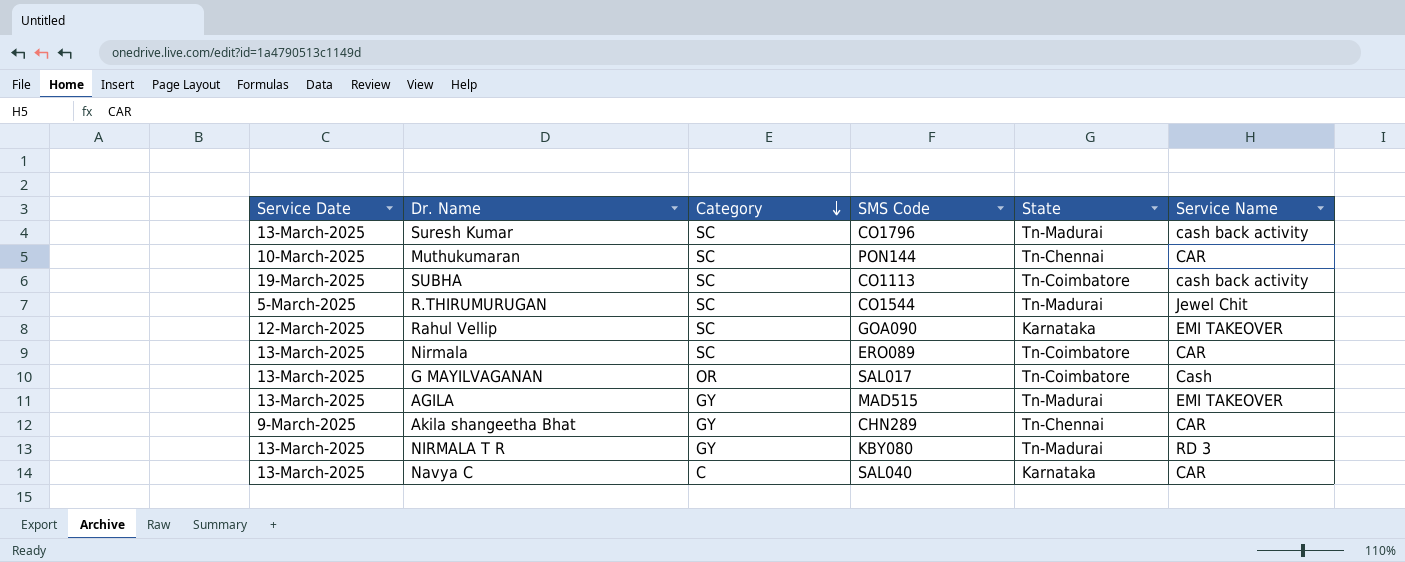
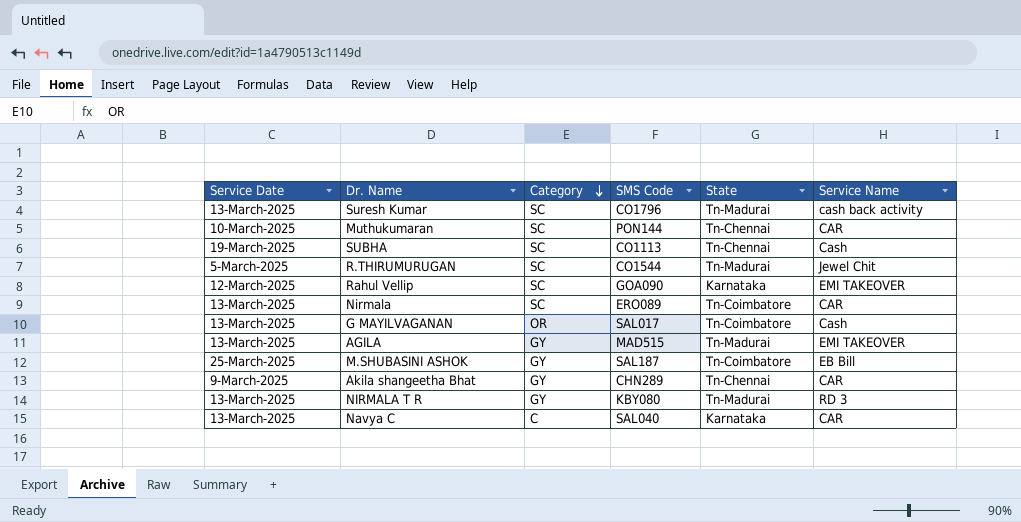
SUBHA | State: Tn-Coimbatore -> Tn-Chennai
SUBHA | Service Name: cash back activity -> Cash
row M.SHUBASINI ASHOK: none -> 25-March-2025 | GY | SAL187 | Tn-Coimbatore | EB Bill

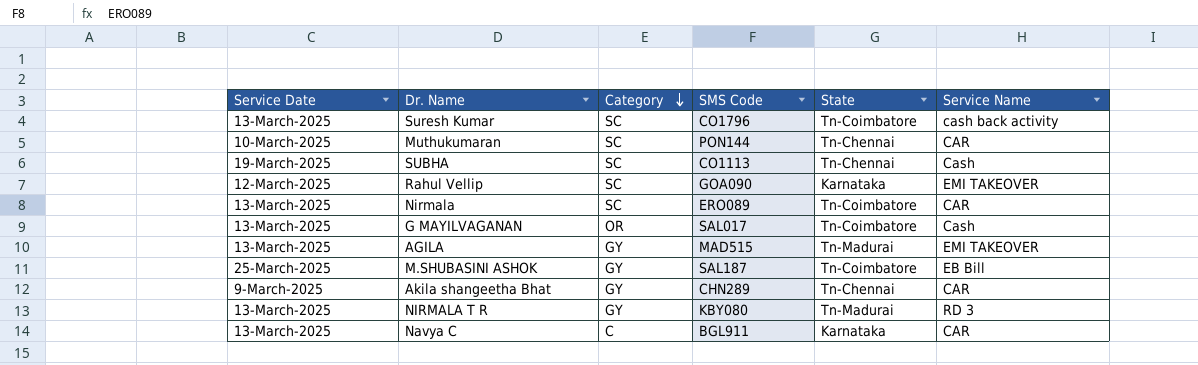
row R.THIRUMURUGAN: 5-March-2025 | SC | CO1544 | Tn-Madurai | Jewel Chit -> none
Suresh Kumar | State: Tn-Madurai -> Tn-Coimbatore
Navya C | SMS Code: SAL040 -> BGL911

